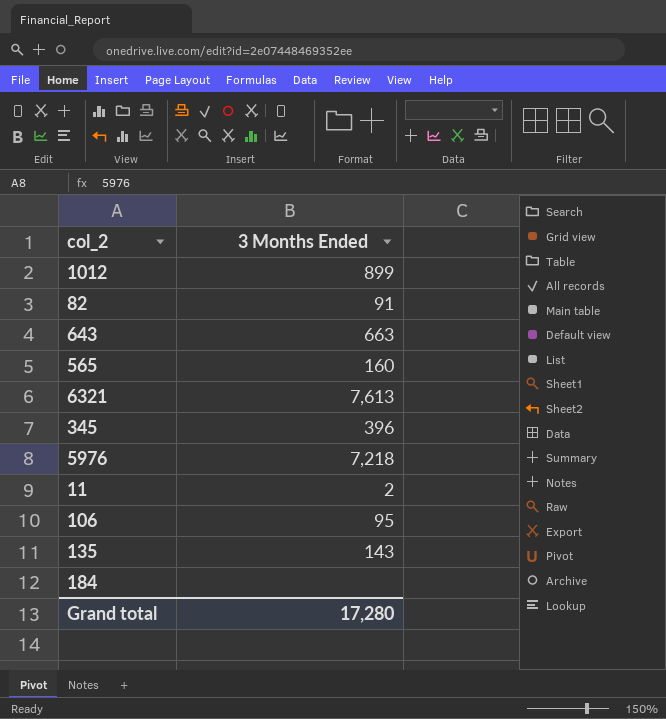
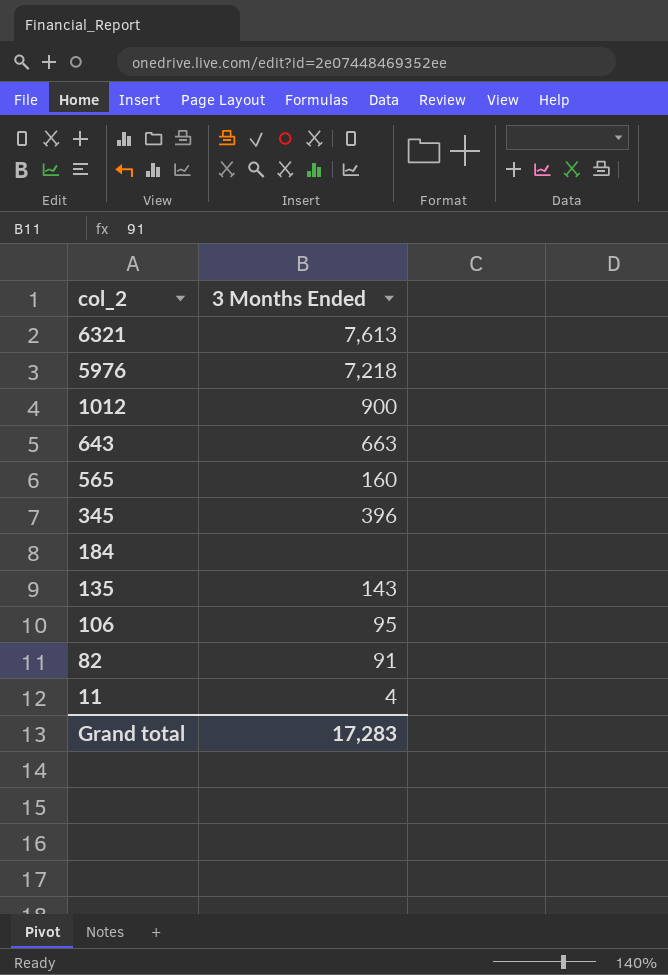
row order: none -> col_2 descending
1012 | 3 Months Ended: 899 -> 900
11 | 3 Months Ended: 2 -> 4
Grand total | 3 Months Ended: 17,280 -> 17,283

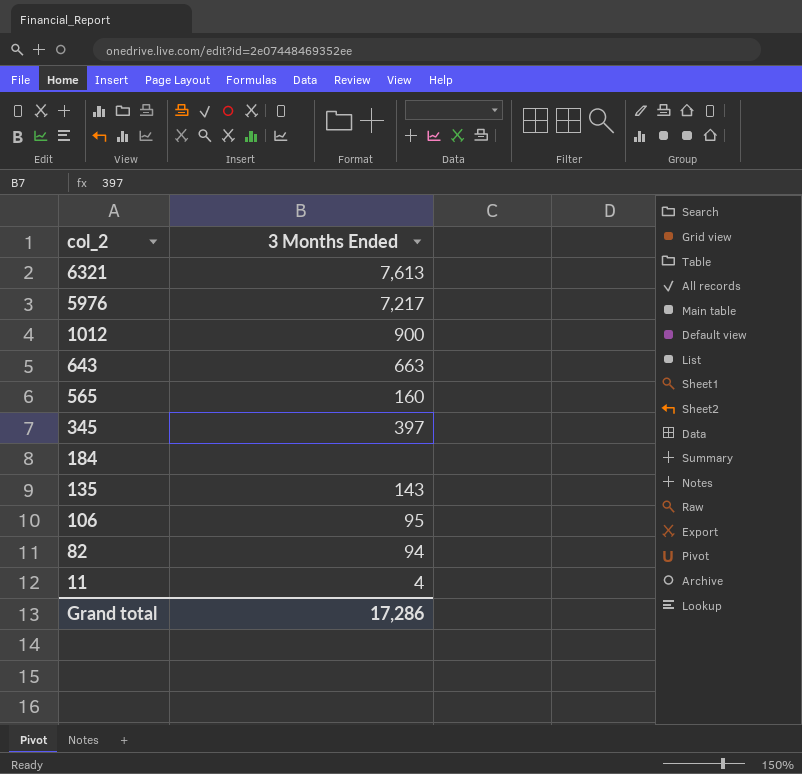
5976 | 3 Months Ended: 7,218 -> 7,217
345 | 3 Months Ended: 396 -> 397
82 | 3 Months Ended: 91 -> 94
Grand total | 3 Months Ended: 17,283 -> 17,286

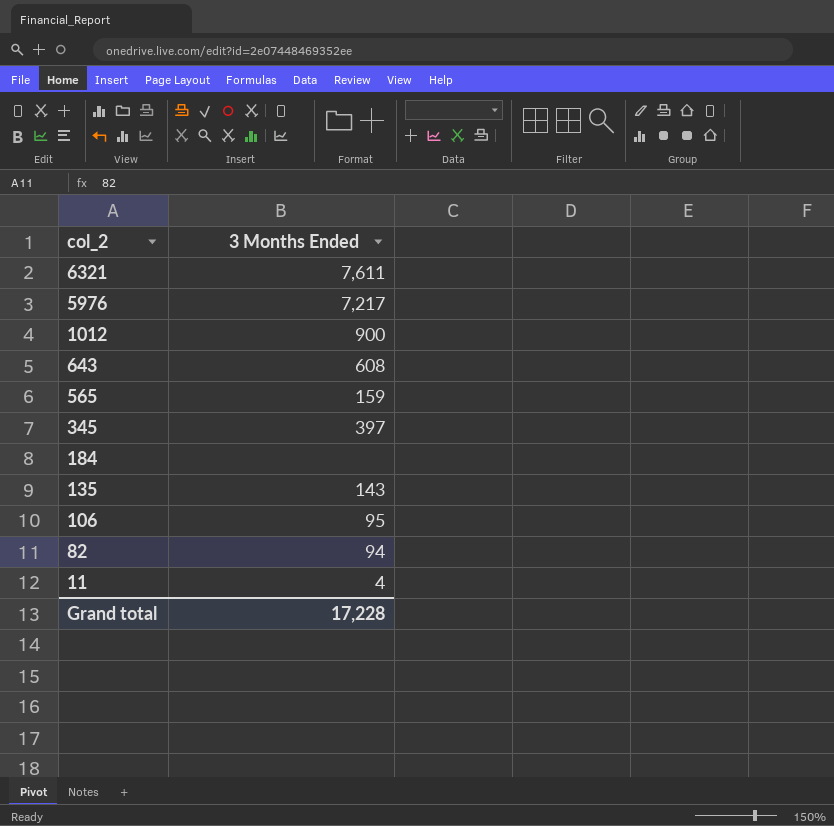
6321 | 3 Months Ended: 7,613 -> 7,611
643 | 3 Months Ended: 663 -> 608
565 | 3 Months Ended: 160 -> 159
Grand total | 3 Months Ended: 17,286 -> 17,228

